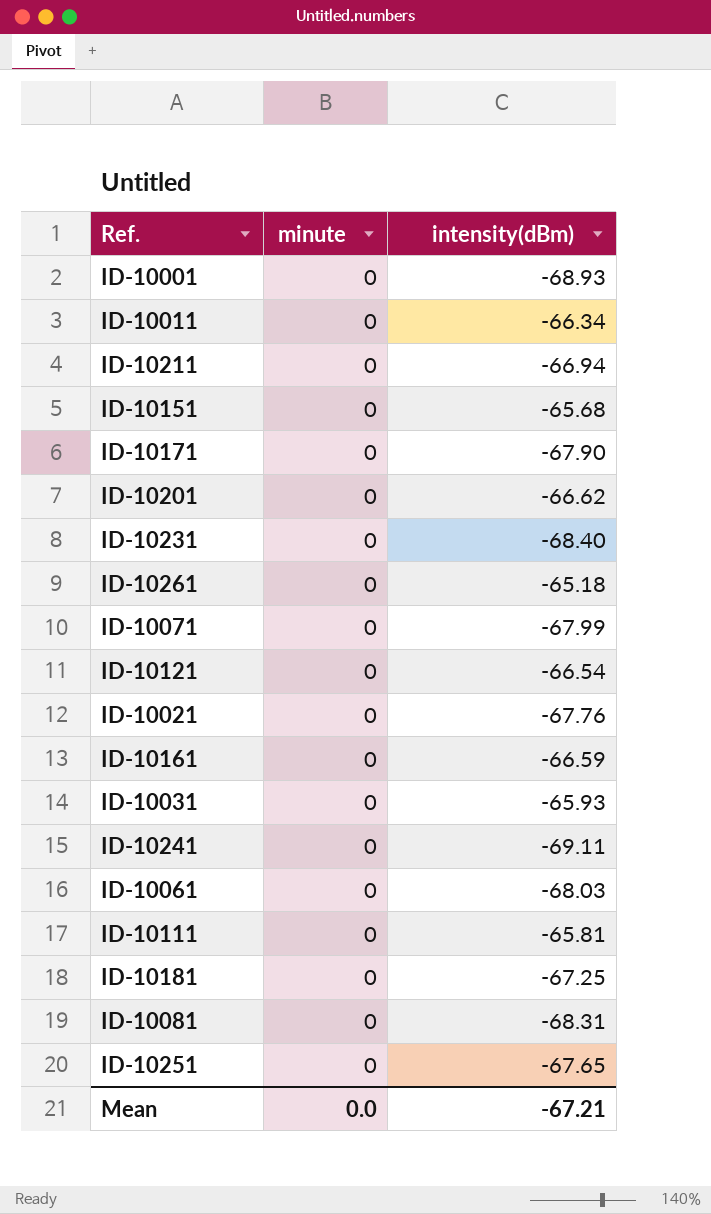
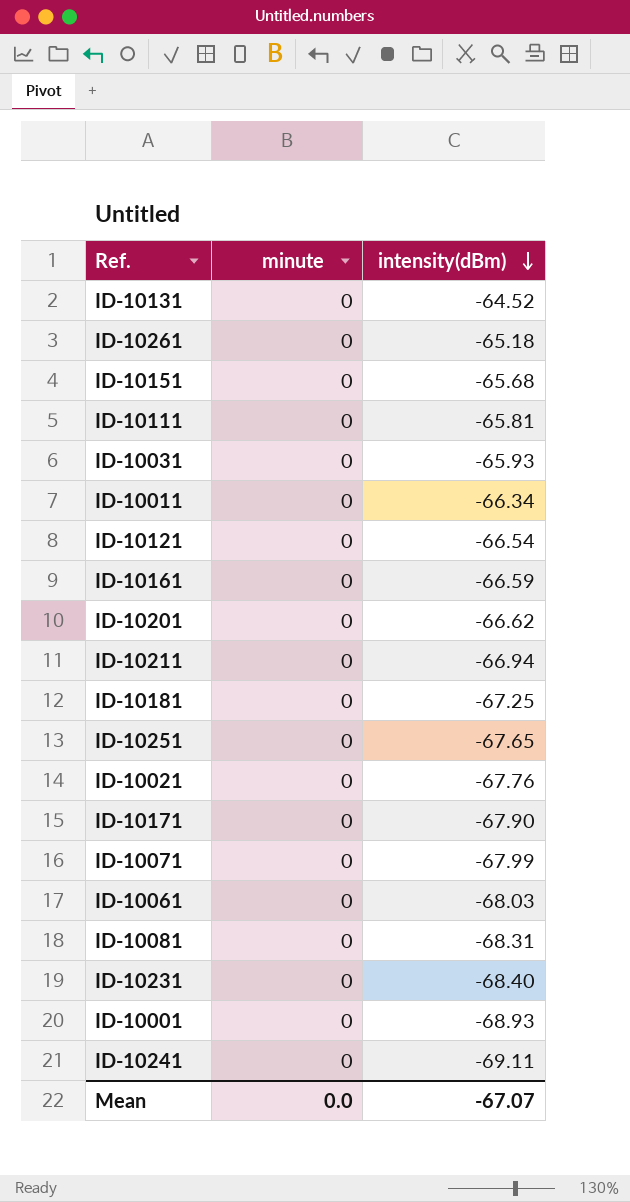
row order: none -> intensity(dBm) descending
row ID-10131: none -> 0 | -64.52
Mean | intensity(dBm): -67.21 -> -67.07

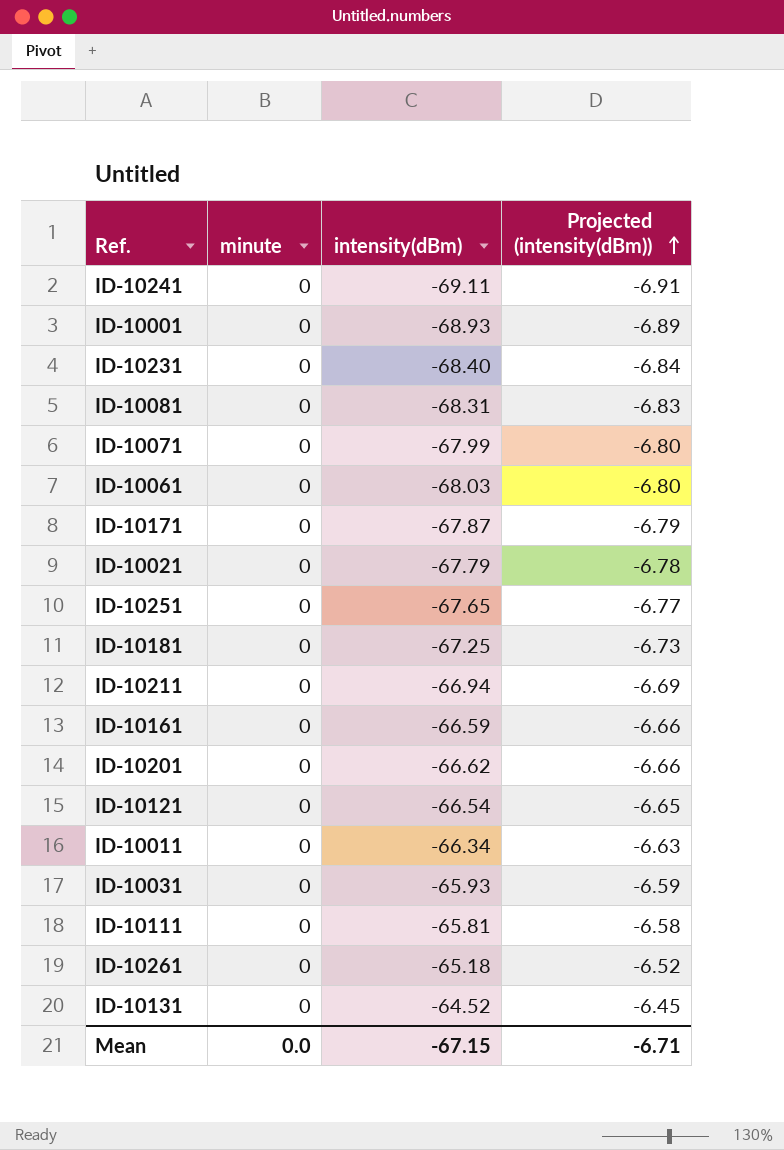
row order: intensity(dBm) descending -> Projected (intensity(dBm)) ascending
column Projected (intensity(dBm)) | formula: none -> [intensity(dBm)] * 0.1
row ID-10151: 0 | -65.68 -> none
ID-10171 | intensity(dBm): -67.90 -> -67.87
ID-10021 | intensity(dBm): -67.76 -> -67.79
Mean | intensity(dBm): -67.07 -> -67.15

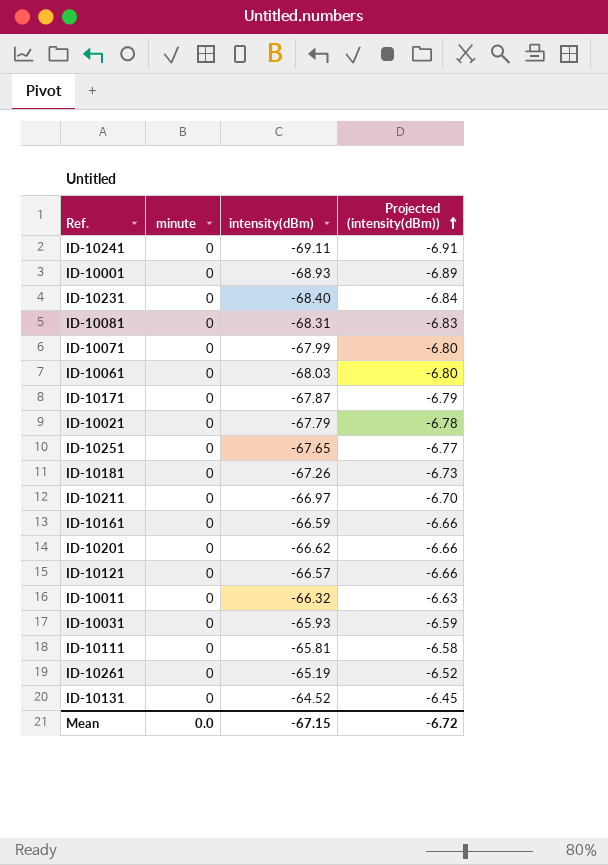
ID-10181 | intensity(dBm): -67.25 -> -67.26
ID-10211 | intensity(dBm): -66.94 -> -66.97
ID-10211 | Projected (intensity(dBm)): -6.69 -> -6.70
ID-10121 | intensity(dBm): -66.54 -> -66.57
ID-10121 | Projected (intensity(dBm)): -6.65 -> -6.66
ID-10011 | intensity(dBm): -66.34 -> -66.32
ID-10261 | intensity(dBm): -65.18 -> -65.19
Mean | Projected (intensity(dBm)): -6.71 -> -6.72

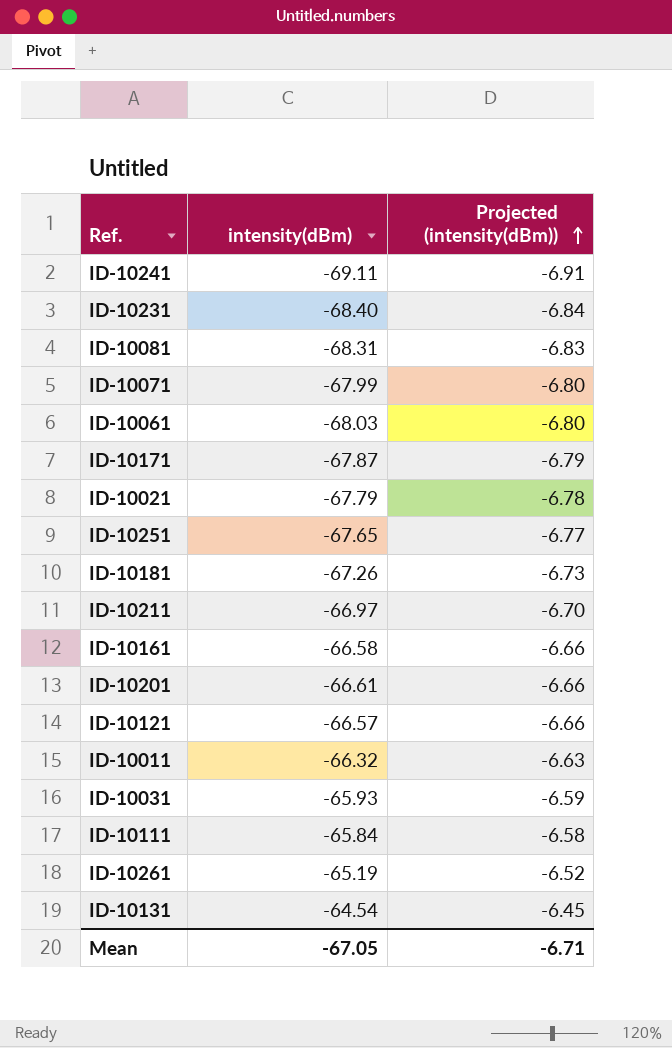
column minute | position: 2 -> none
row ID-10001: 0 | -68.93 | -6.89 -> none
ID-10161 | intensity(dBm): -66.59 -> -66.58
ID-10201 | intensity(dBm): -66.62 -> -66.61
ID-10111 | intensity(dBm): -65.81 -> -65.84
ID-10131 | intensity(dBm): -64.52 -> -64.54
Mean | intensity(dBm): -67.15 -> -67.05
Mean | Projected (intensity(dBm)): -6.72 -> -6.71

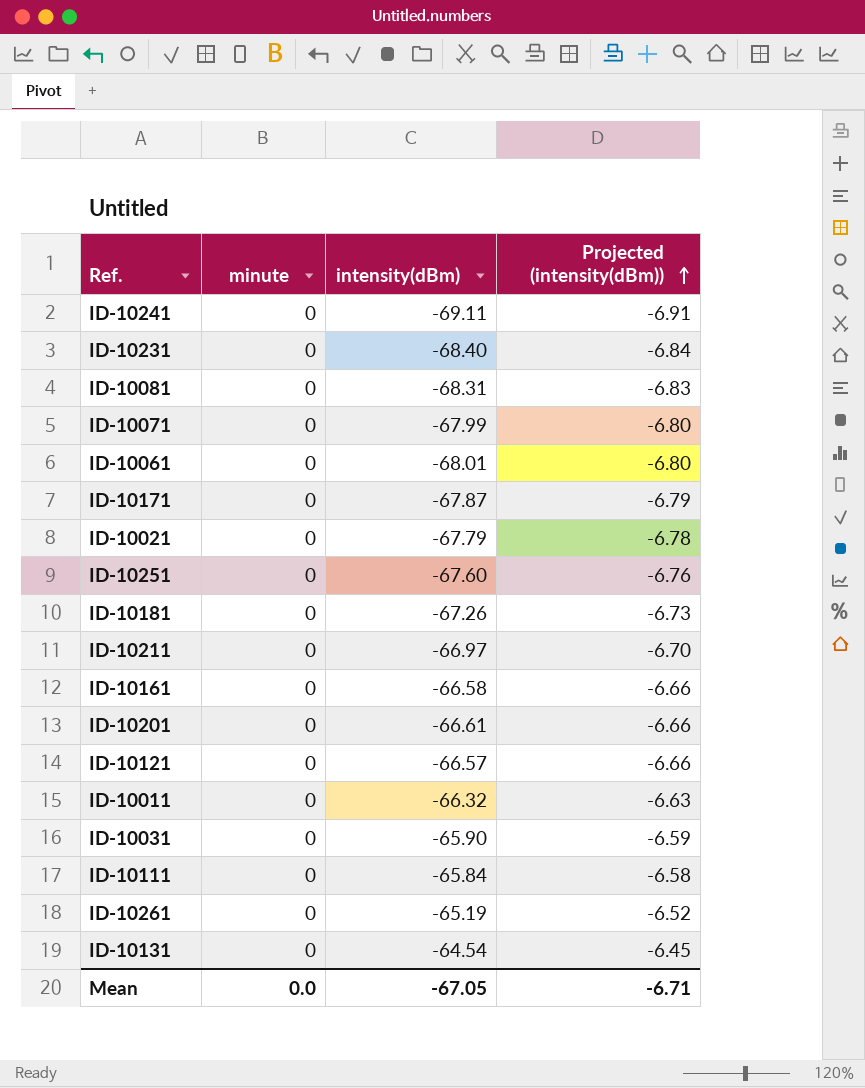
column minute | position: none -> 2
ID-10061 | intensity(dBm): -68.03 -> -68.01
ID-10251 | intensity(dBm): -67.65 -> -67.60
ID-10251 | Projected (intensity(dBm)): -6.77 -> -6.76
ID-10031 | intensity(dBm): -65.93 -> -65.90

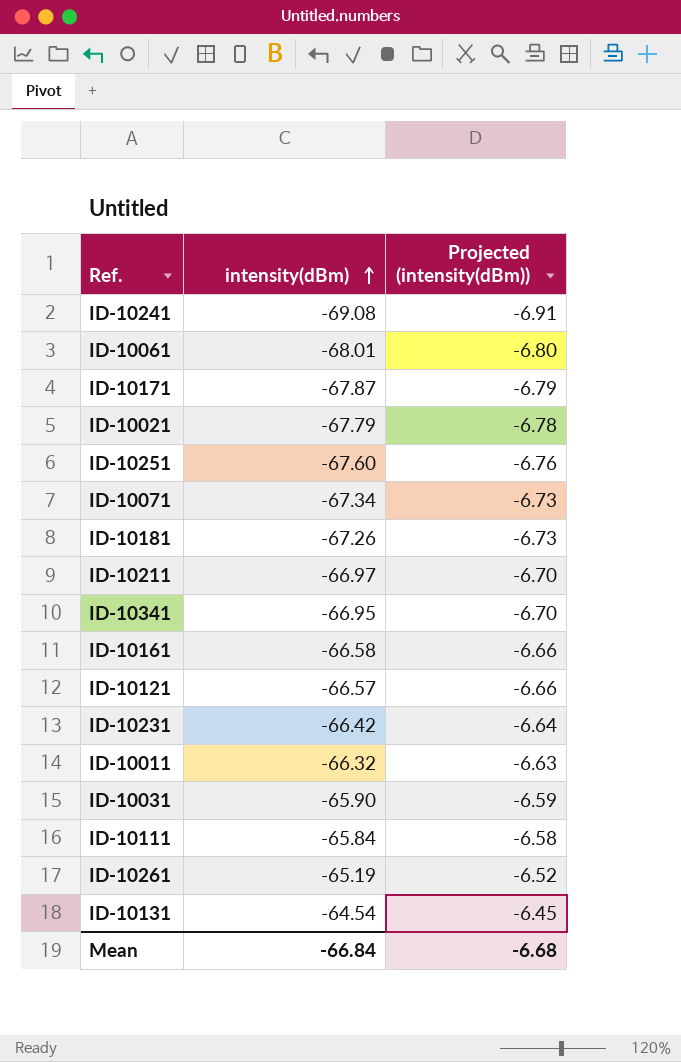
row order: Projected (intensity(dBm)) ascending -> intensity(dBm) ascending
column minute | position: 2 -> none
row ID-10081: 0 | -68.31 | -6.83 -> none
row ID-10201: 0 | -66.61 | -6.66 -> none
ID-10241 | intensity(dBm): -69.11 -> -69.08
ID-10071 | intensity(dBm): -67.99 -> -67.34
ID-10071 | Projected (intensity(dBm)): -6.80 -> -6.73
row ID-10341: none -> -66.95 | -6.70
ID-10231 | intensity(dBm): -68.40 -> -66.42
ID-10231 | Projected (intensity(dBm)): -6.84 -> -6.64
Mean | intensity(dBm): -67.05 -> -66.84
Mean | Projected (intensity(dBm)): -6.71 -> -6.68

